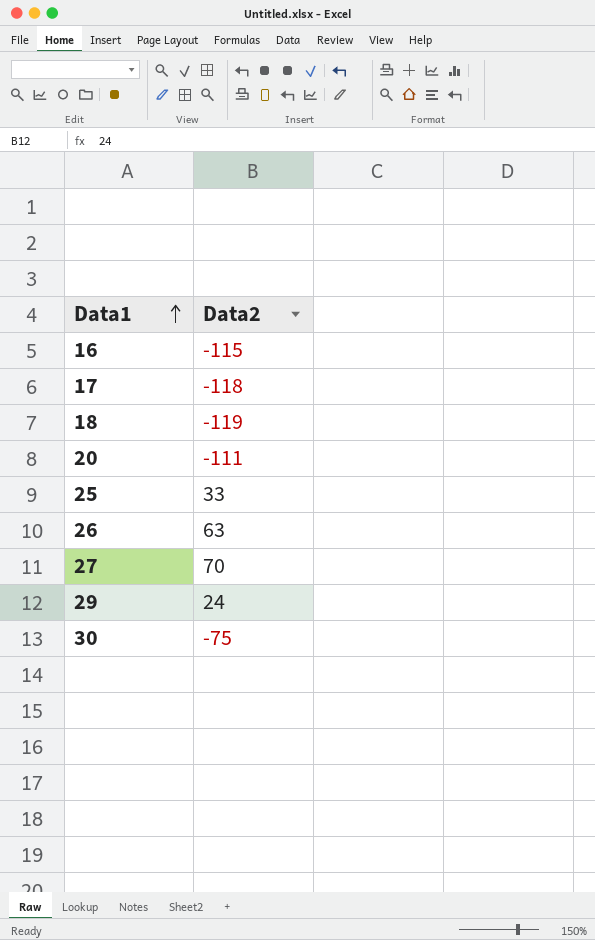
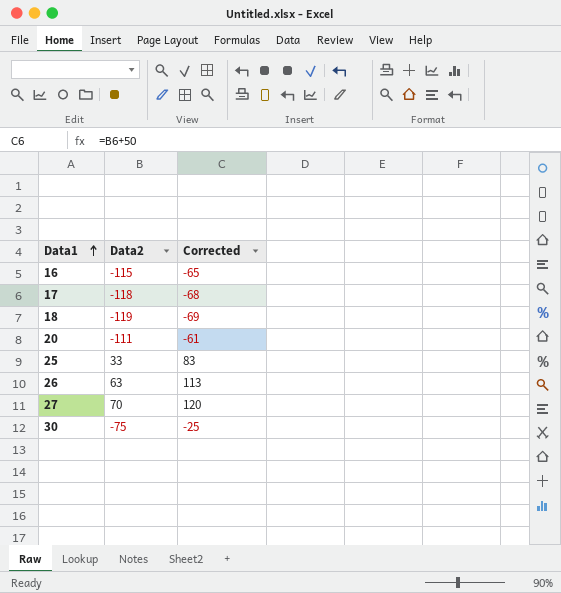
column Corrected | formula: none -> [Data2] + 50
row 29: 24 -> none

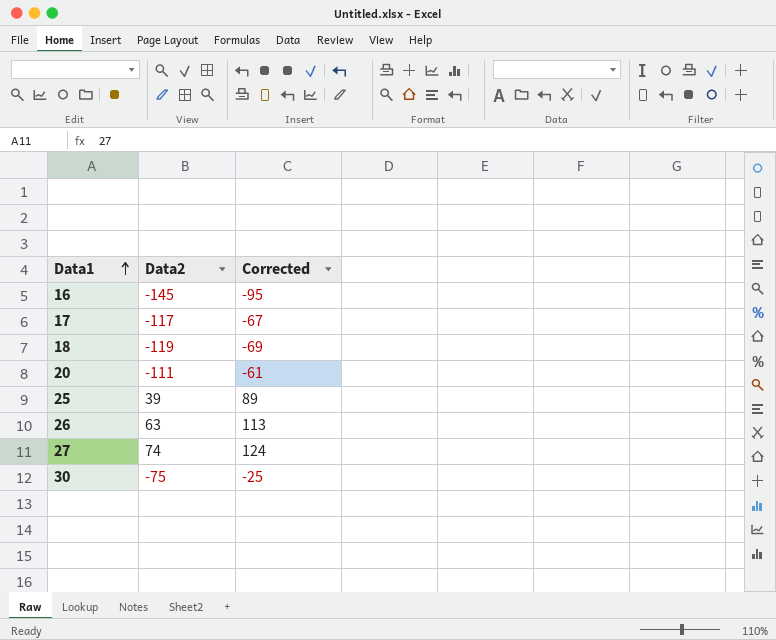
16 | Data2: -115 -> -145
16 | Corrected: -65 -> -95
17 | Data2: -118 -> -117
17 | Corrected: -68 -> -67
25 | Data2: 33 -> 39
25 | Corrected: 83 -> 89
27 | Data2: 70 -> 74
27 | Corrected: 120 -> 124

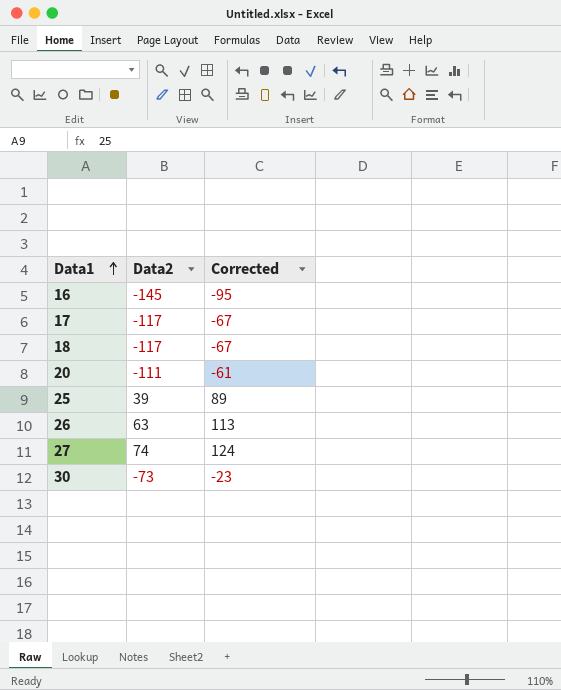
18 | Data2: -119 -> -117
18 | Corrected: -69 -> -67
30 | Data2: -75 -> -73
30 | Corrected: -25 -> -23

